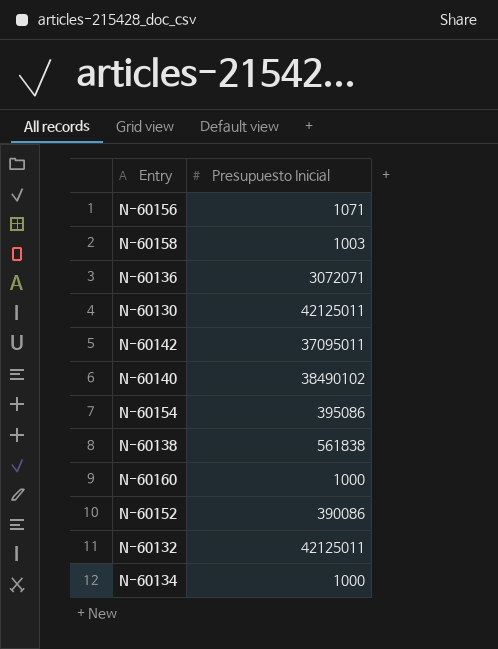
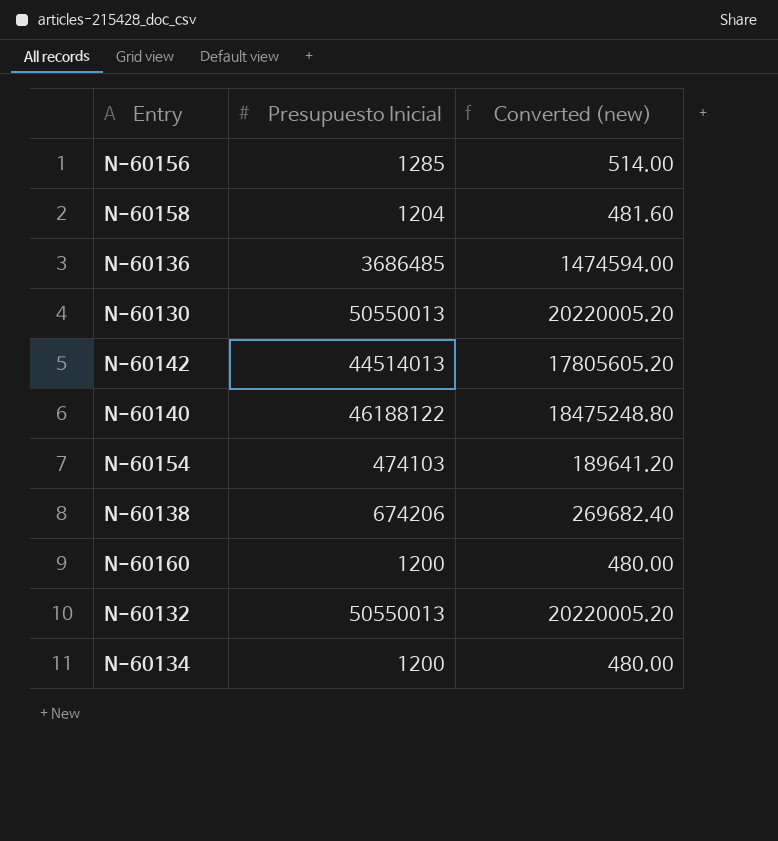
column Converted (new) | formula: none -> [Presupuesto Inicial] * 0.4
row N-60152: 390086 -> none
N-60156 | Presupuesto Inicial: 1071 -> 1285
N-60158 | Presupuesto Inicial: 1003 -> 1204
N-60136 | Presupuesto Inicial: 3072071 -> 3686485
N-60130 | Presupuesto Inicial: 42125011 -> 50550013
N-60142 | Presupuesto Inicial: 37095011 -> 44514013
N-60140 | Presupuesto Inicial: 38490102 -> 46188122
N-60154 | Presupuesto Inicial: 395086 -> 474103
N-60138 | Presupuesto Inicial: 561838 -> 674206
N-60160 | Presupuesto Inicial: 1000 -> 1200
N-60132 | Presupuesto Inicial: 42125011 -> 50550013
N-60134 | Presupuesto Inicial: 1000 -> 1200

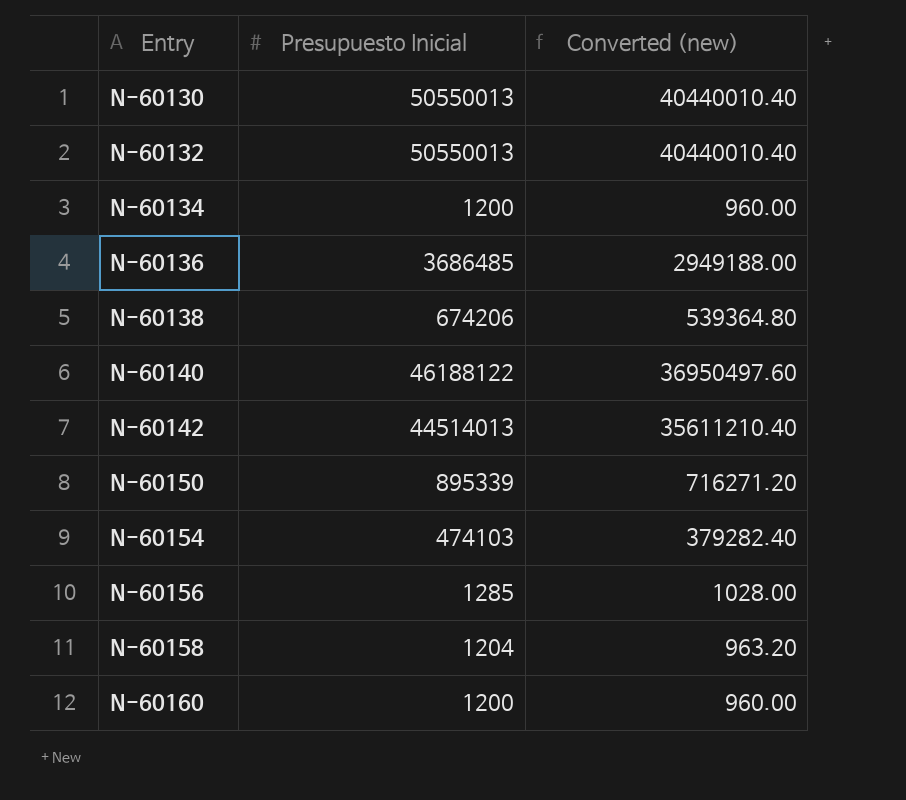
row order: none -> Entry ascending
column Converted (new) | formula: [Presupuesto Inicial] * 0.4 -> [Presupuesto Inicial] * 0.8
row N-60150: none -> 895339 | 716271.20

